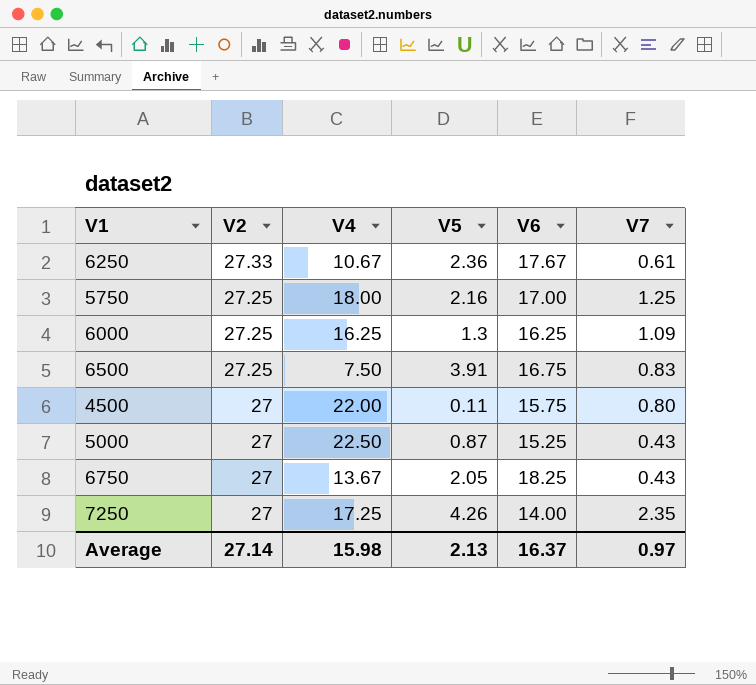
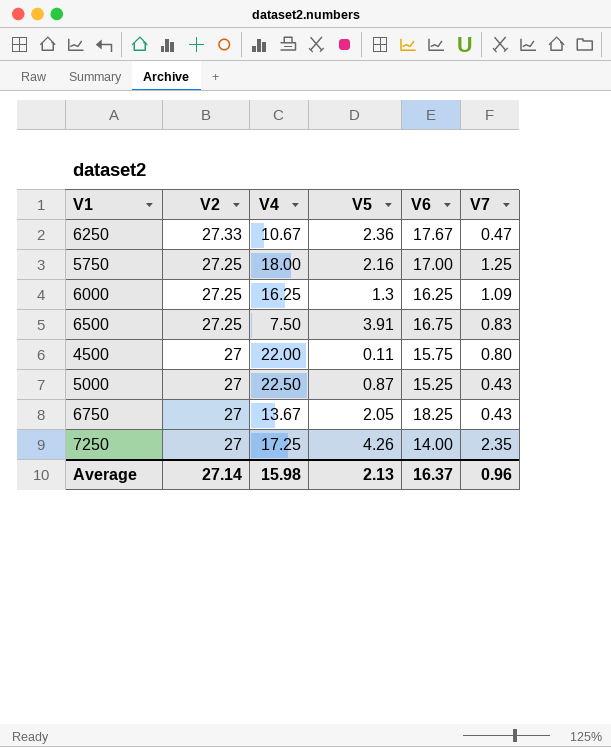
6250 | V7: 0.61 -> 0.47
Average | V7: 0.97 -> 0.96

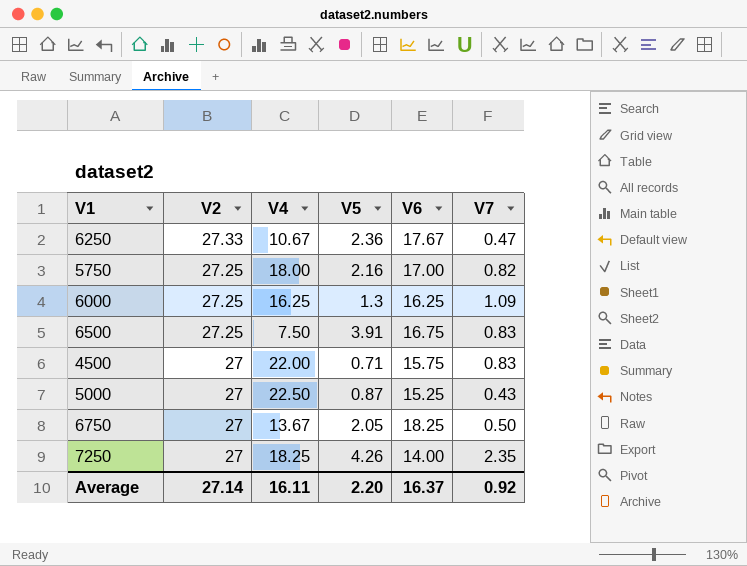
5750 | V7: 1.25 -> 0.82
4500 | V5: 0.11 -> 0.71
4500 | V7: 0.80 -> 0.83
6750 | V7: 0.43 -> 0.50
7250 | V4: 17.25 -> 18.25
Average | V4: 15.98 -> 16.11
Average | V5: 2.13 -> 2.20
Average | V7: 0.96 -> 0.92

